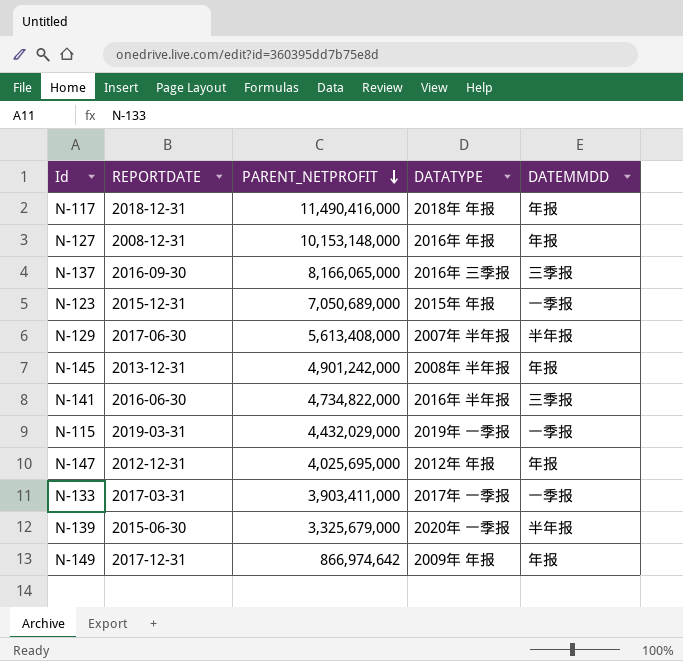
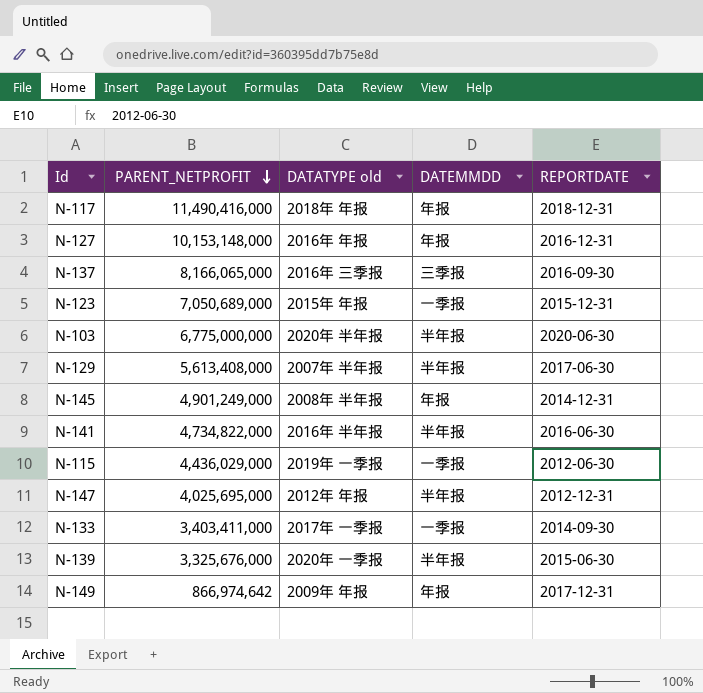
column name: DATATYPE -> DATATYPE old
column REPORTDATE | position: 2 -> 5
N-127 | REPORTDATE: 2008-12-31 -> 2016-12-31
row N-103: none -> 6,775,000,000 | 2020年 半年报 | 半年报 | 2020-06-30
N-145 | PARENT_NETPROFIT: 4,901,242,000 -> 4,901,249,000
N-145 | REPORTDATE: 2013-12-31 -> 2014-12-31
N-141 | DATEMMDD: 三季报 -> 半年报
N-115 | PARENT_NETPROFIT: 4,432,029,000 -> 4,436,029,000
N-115 | REPORTDATE: 2019-03-31 -> 2012-06-30
N-147 | DATEMMDD: 年报 -> 半年报
N-133 | PARENT_NETPROFIT: 3,903,411,000 -> 3,403,411,000
N-133 | REPORTDATE: 2017-03-31 -> 2014-09-30
N-139 | PARENT_NETPROFIT: 3,325,679,000 -> 3,325,676,000

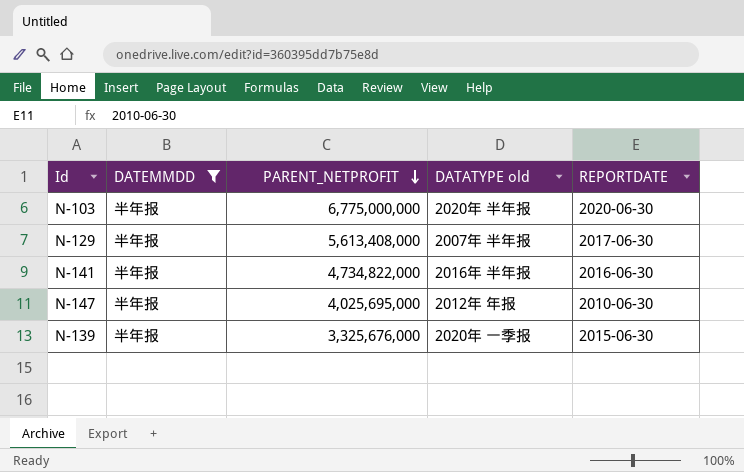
filter: none -> DATEMMDD = 半年报
column DATEMMDD | position: 4 -> 2
N-147 | REPORTDATE: 2012-12-31 -> 2010-06-30

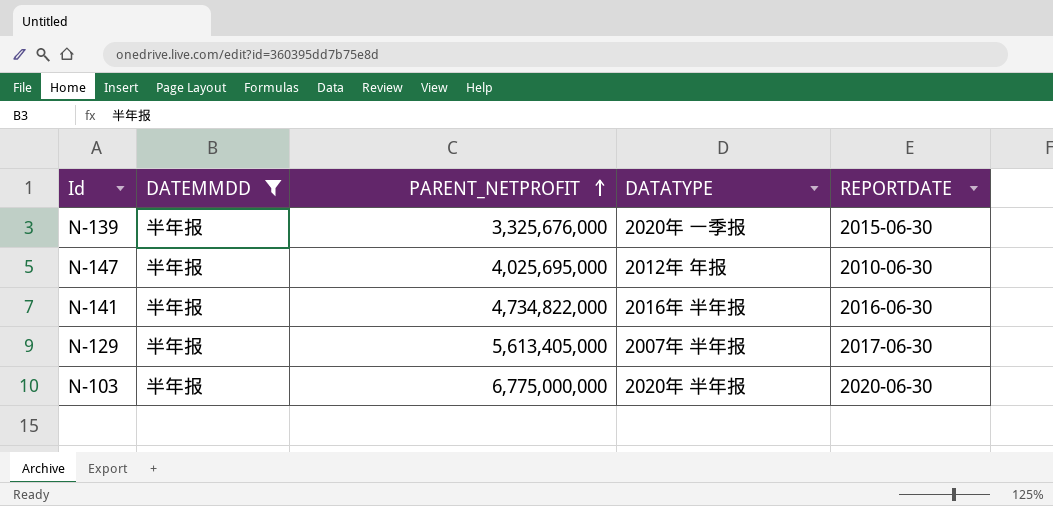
row order: PARENT_NETPROFIT descending -> PARENT_NETPROFIT ascending
column name: DATATYPE old -> DATATYPE
N-129 | PARENT_NETPROFIT: 5,613,408,000 -> 5,613,405,000

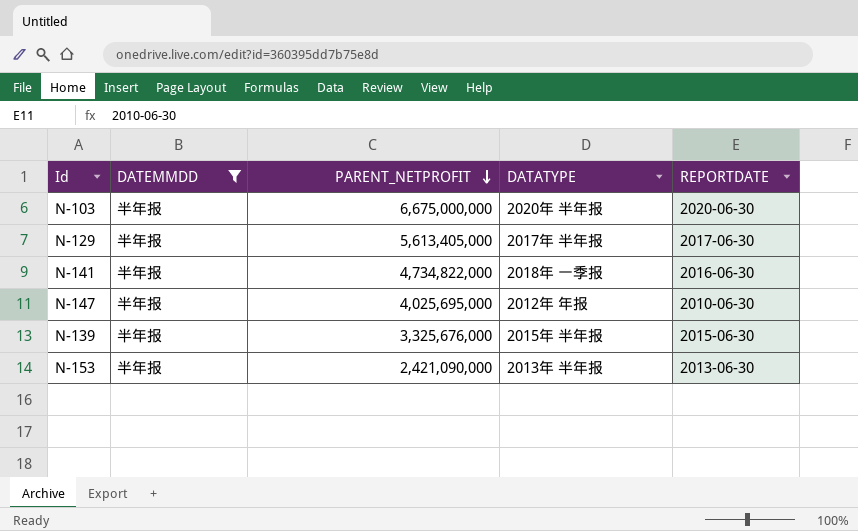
row order: PARENT_NETPROFIT ascending -> PARENT_NETPROFIT descending
N-103 | PARENT_NETPROFIT: 6,775,000,000 -> 6,675,000,000
N-129 | DATATYPE: 2007年 半年报 -> 2017年 半年报
N-141 | DATATYPE: 2016年 半年报 -> 2018年 一季报
N-139 | DATATYPE: 2020年 一季报 -> 2015年 半年报
row N-153: none -> 半年报 | 2,421,090,000 | 2013年 半年报 | 2013-06-30

